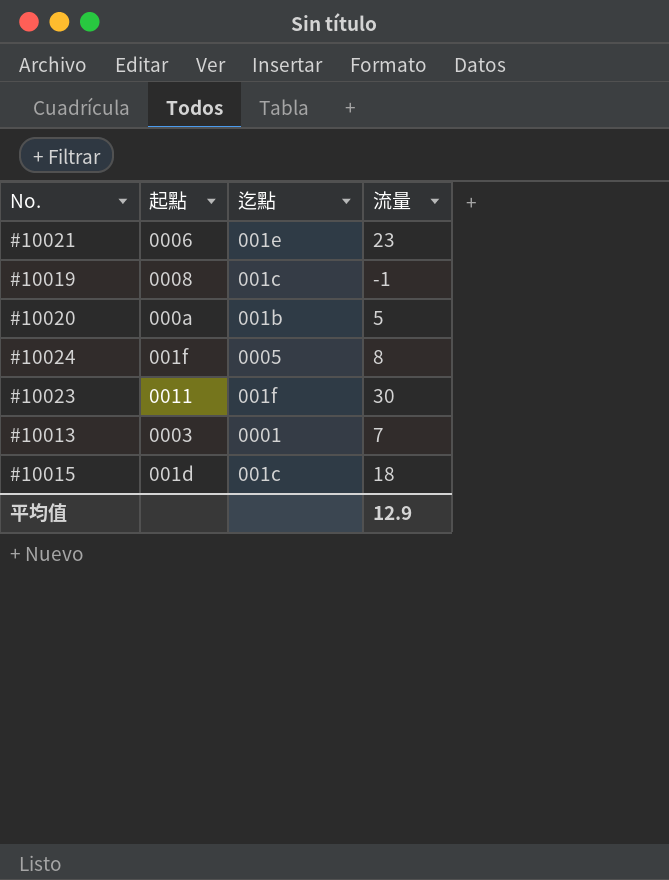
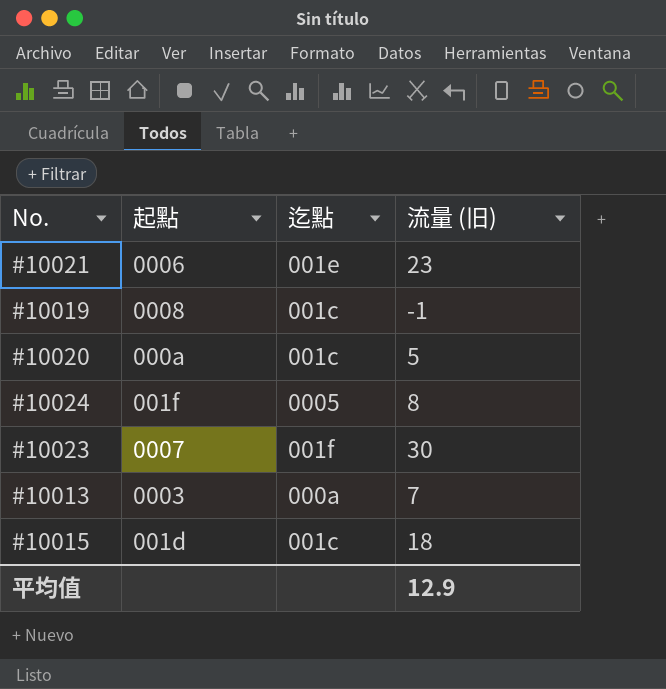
column name: 流量 -> 流量 (旧)
#10020 | 迄點: 001b -> 001c
#10023 | 起點: 0011 -> 0007
#10013 | 迄點: 0001 -> 000a

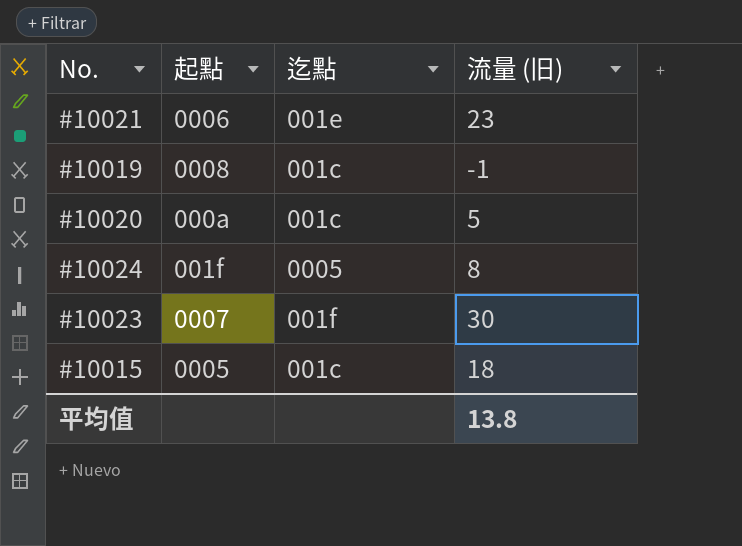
row #10013: 0003 | 000a | 7 -> none
#10015 | 起點: 001d -> 0005
平均值 | 流量 (旧): 12.9 -> 13.8

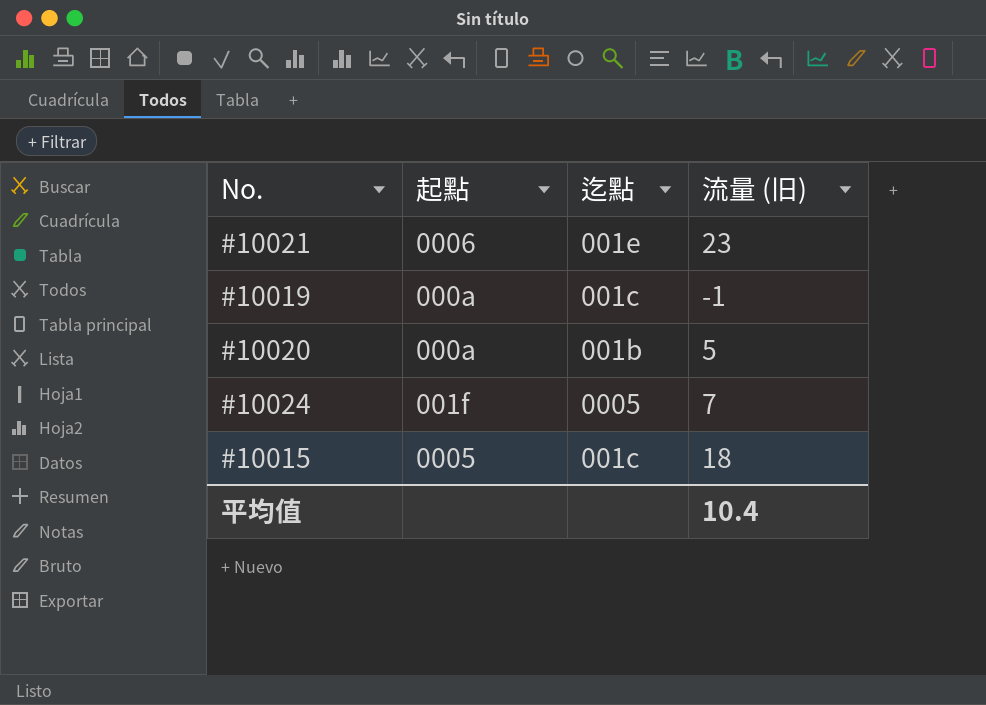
row #10023: 0007 | 001f | 30 -> none
#10019 | 起點: 0008 -> 000a
#10020 | 迄點: 001c -> 001b
#10024 | 流量 (旧): 8 -> 7
平均值 | 流量 (旧): 13.8 -> 10.4

